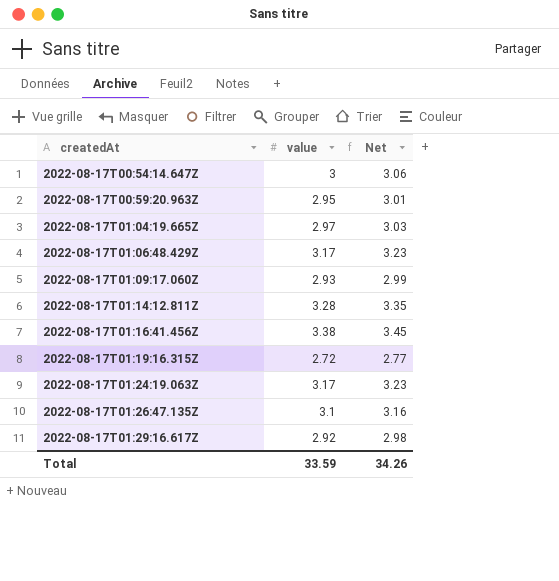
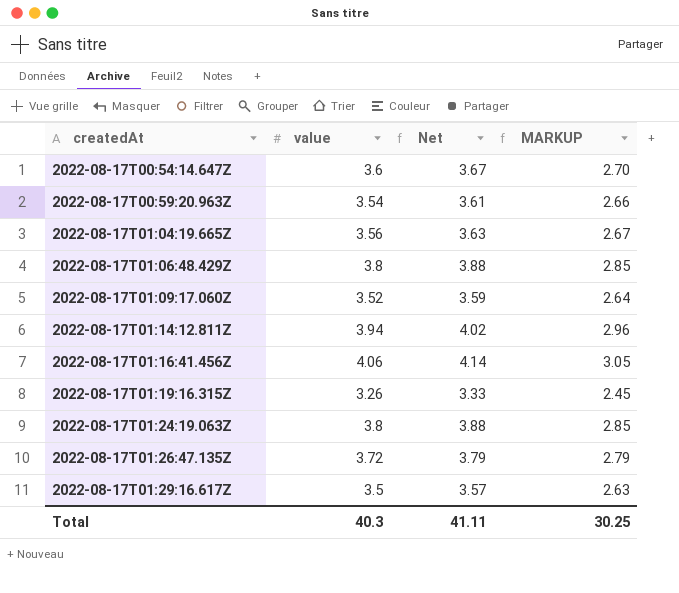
column MARKUP | formula: none -> [value] * 0.75
2022-08-17T00:54:14.647Z | value: 3 -> 3.6
2022-08-17T00:54:14.647Z | Net: 3.06 -> 3.67
2022-08-17T00:59:20.963Z | value: 2.95 -> 3.54
2022-08-17T00:59:20.963Z | Net: 3.01 -> 3.61
2022-08-17T01:04:19.665Z | value: 2.97 -> 3.56
2022-08-17T01:04:19.665Z | Net: 3.03 -> 3.63
2022-08-17T01:06:48.429Z | value: 3.17 -> 3.8
2022-08-17T01:06:48.429Z | Net: 3.23 -> 3.88
2022-08-17T01:09:17.060Z | value: 2.93 -> 3.52
2022-08-17T01:09:17.060Z | Net: 2.99 -> 3.59
2022-08-17T01:14:12.811Z | value: 3.28 -> 3.94
2022-08-17T01:14:12.811Z | Net: 3.35 -> 4.02
2022-08-17T01:16:41.456Z | value: 3.38 -> 4.06
2022-08-17T01:16:41.456Z | Net: 3.45 -> 4.14
2022-08-17T01:19:16.315Z | value: 2.72 -> 3.26
2022-08-17T01:19:16.315Z | Net: 2.77 -> 3.33
2022-08-17T01:24:19.063Z | value: 3.17 -> 3.8
2022-08-17T01:24:19.063Z | Net: 3.23 -> 3.88
2022-08-17T01:26:47.135Z | value: 3.1 -> 3.72
2022-08-17T01:26:47.135Z | Net: 3.16 -> 3.79
2022-08-17T01:29:16.617Z | value: 2.92 -> 3.5
2022-08-17T01:29:16.617Z | Net: 2.98 -> 3.57
Total | value: 33.59 -> 40.3
Total | Net: 34.26 -> 41.11

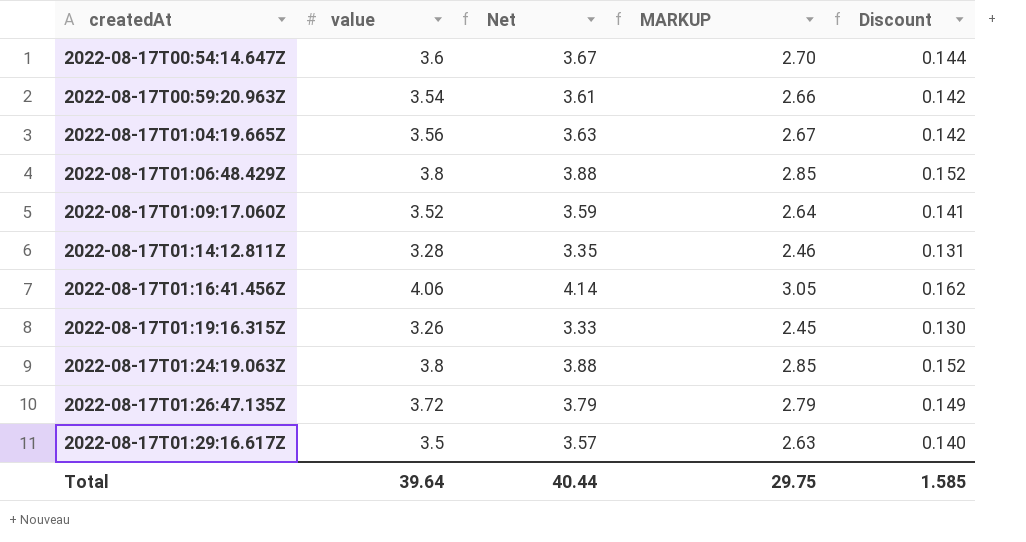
column Discount | formula: none -> [value] * 0.04
2022-08-17T01:14:12.811Z | value: 3.94 -> 3.28
2022-08-17T01:14:12.811Z | Net: 4.02 -> 3.35
2022-08-17T01:14:12.811Z | MARKUP: 2.96 -> 2.46
Total | value: 40.3 -> 39.64
Total | Net: 41.11 -> 40.44
Total | MARKUP: 30.25 -> 29.75

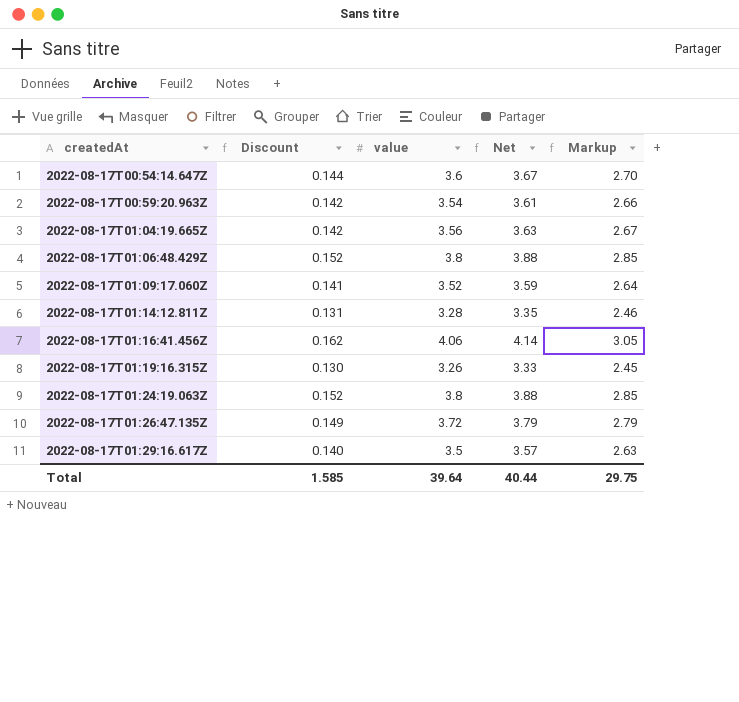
column Discount | position: 5 -> 2
column name: MARKUP -> Markup

